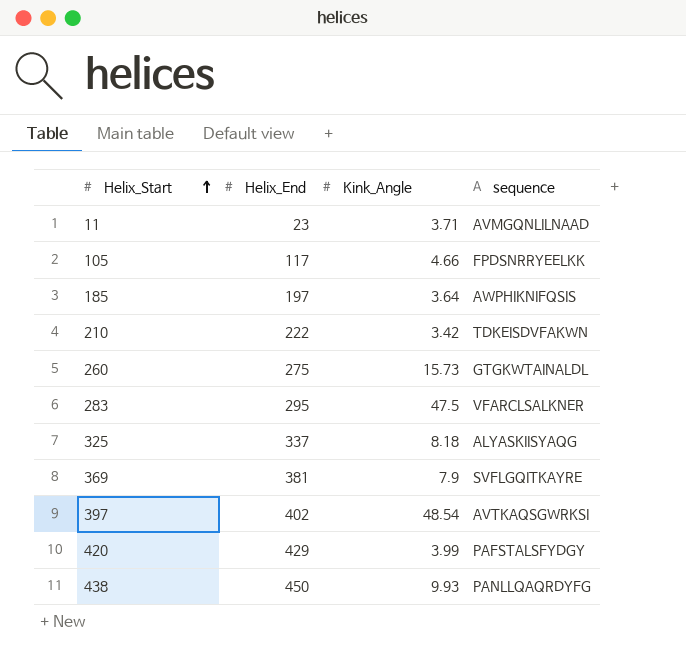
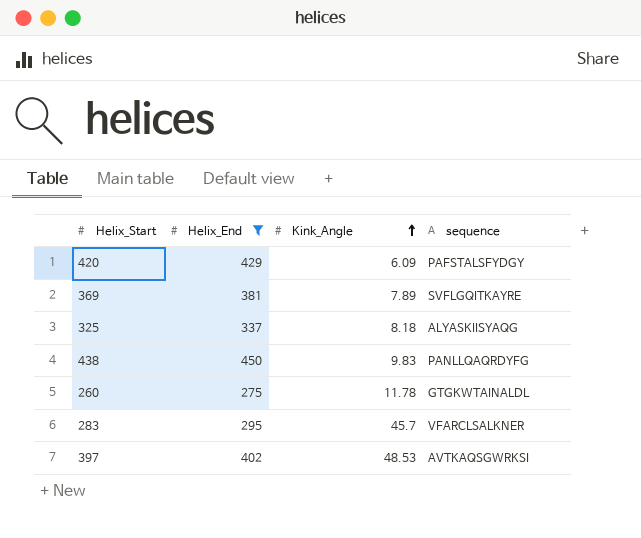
filter: none -> Helix_End >= 275
row order: Helix_Start ascending -> Kink_Angle ascending
420 | Kink_Angle: 3.99 -> 6.09
369 | Kink_Angle: 7.9 -> 7.89
438 | Kink_Angle: 9.93 -> 9.83
260 | Kink_Angle: 15.73 -> 11.78
283 | Kink_Angle: 47.5 -> 45.7
397 | Kink_Angle: 48.54 -> 48.53

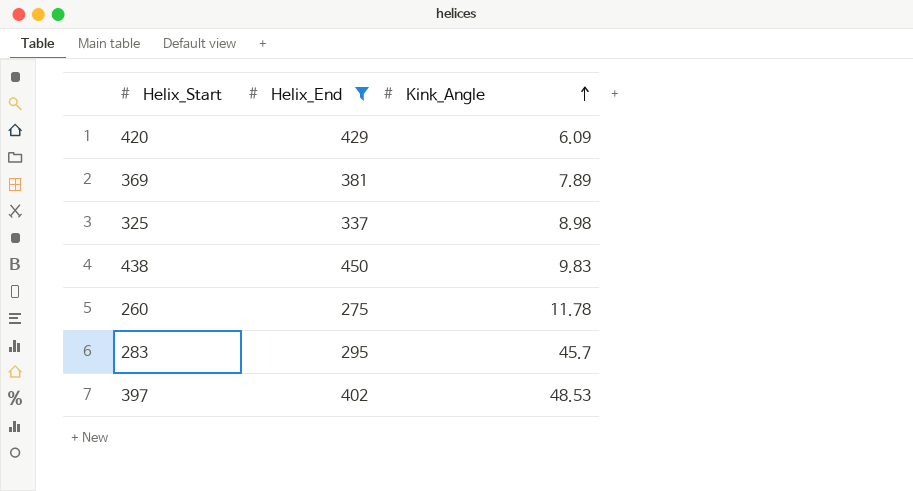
column sequence | position: 4 -> none
325 | Kink_Angle: 8.18 -> 8.98

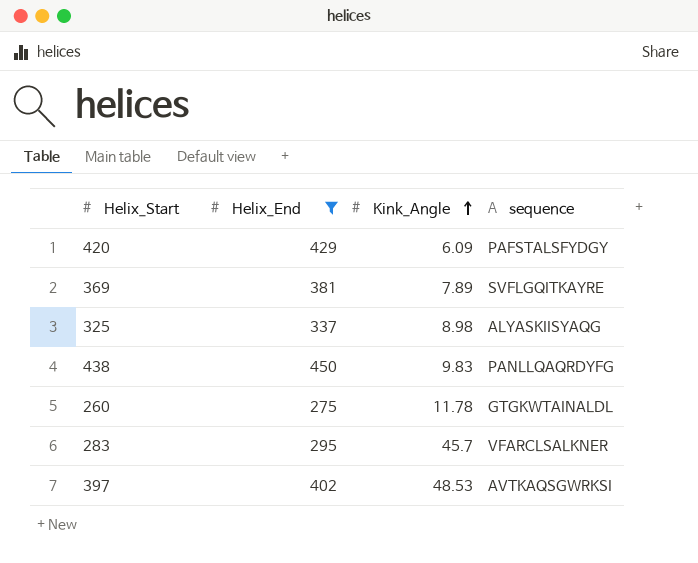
column sequence | position: none -> 4

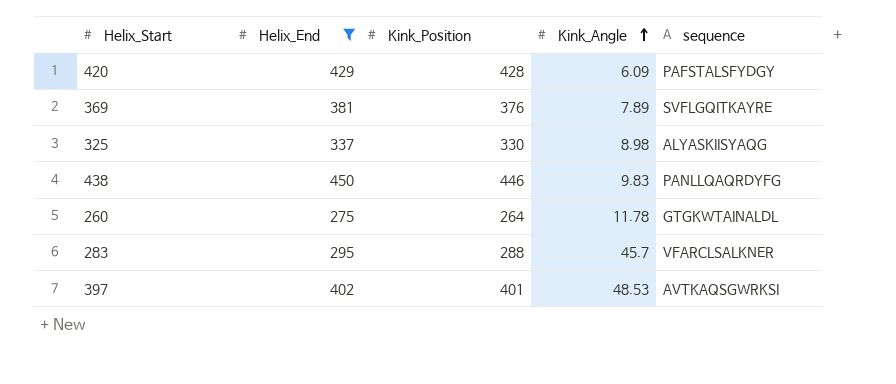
column Kink_Position | position: none -> 3

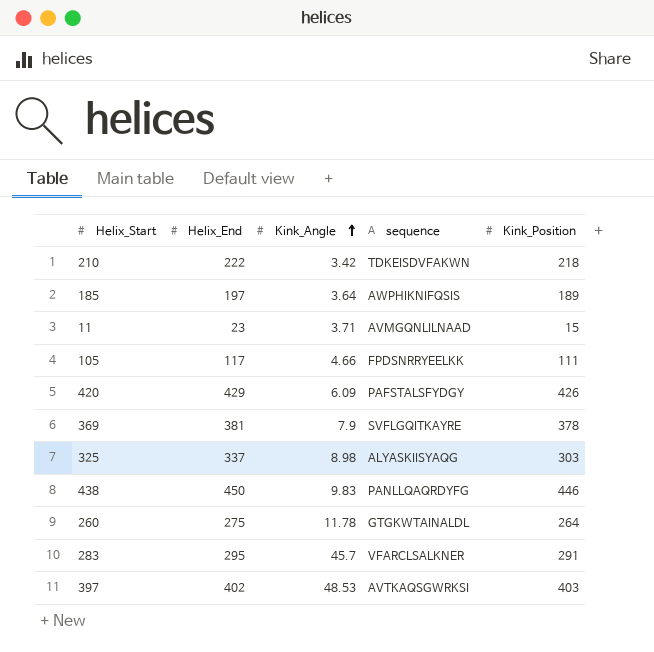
filter: Helix_End >= 275 -> none
column Kink_Position | position: 3 -> 5
420 | Kink_Position: 428 -> 426
369 | Kink_Angle: 7.89 -> 7.9
369 | Kink_Position: 376 -> 378
325 | Kink_Position: 330 -> 303
283 | Kink_Position: 288 -> 291
397 | Kink_Position: 401 -> 403

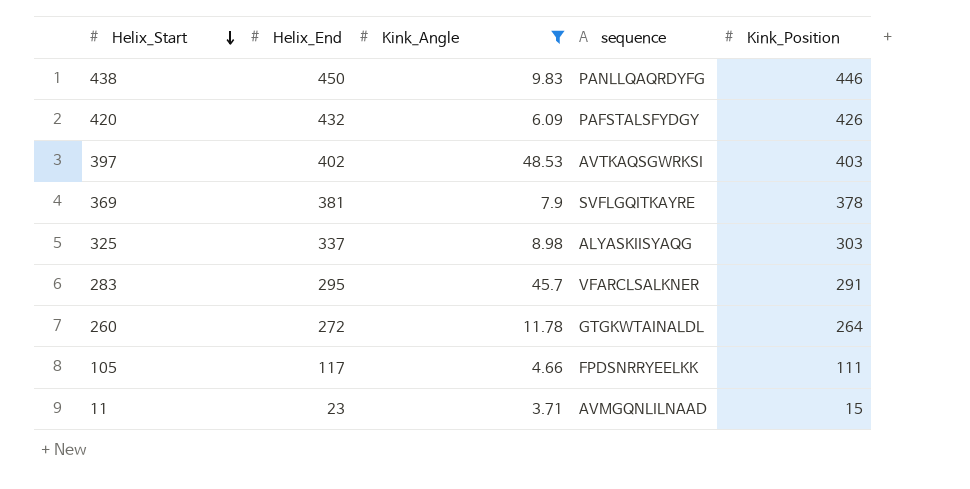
filter: none -> Kink_Angle >= 3.71
row order: Kink_Angle ascending -> Helix_Start descending
420 | Helix_End: 429 -> 432
260 | Helix_End: 275 -> 272

